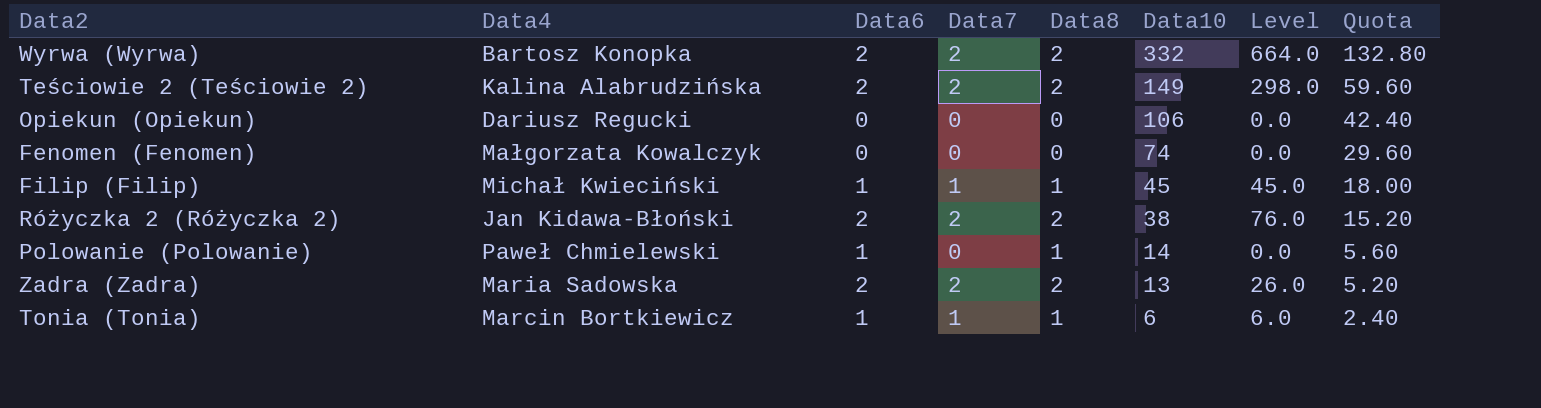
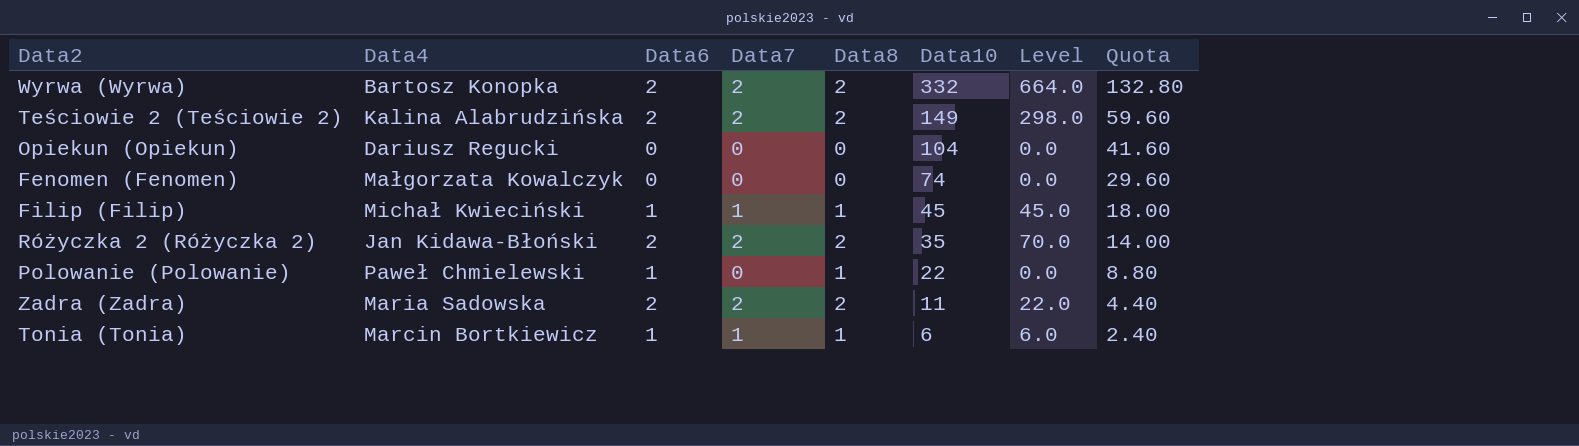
Opiekun (Opiekun) | Data10: 106 -> 104
Opiekun (Opiekun) | Quota: 42.40 -> 41.60
Różyczka 2 (Różyczka 2) | Data10: 38 -> 35
Różyczka 2 (Różyczka 2) | Level: 76.0 -> 70.0
Różyczka 2 (Różyczka 2) | Quota: 15.20 -> 14.00
Polowanie (Polowanie) | Data10: 14 -> 22
Polowanie (Polowanie) | Quota: 5.60 -> 8.80
Zadra (Zadra) | Data10: 13 -> 11
Zadra (Zadra) | Level: 26.0 -> 22.0
Zadra (Zadra) | Quota: 5.20 -> 4.40

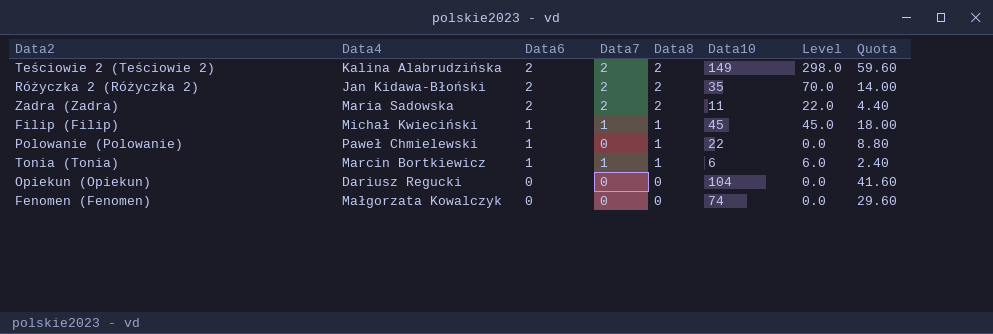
row order: Data10 descending -> Data6 descending
row Wyrwa (Wyrwa): Bartosz Konopka | 2 | 2 | 2 | 332 | 664.0 | 132.80 -> none

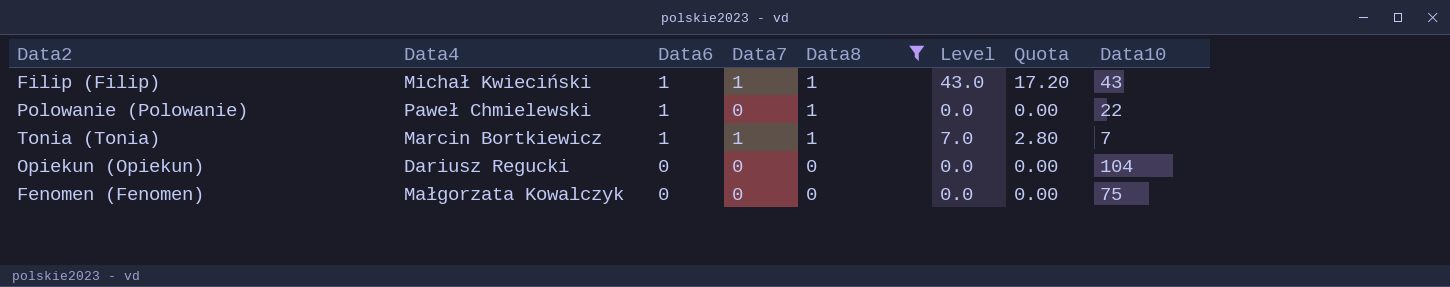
filter: none -> Data8 != 2
column Quota | formula: [Data10] * 0.4 -> [Level] * 0.4
column Data10 | position: 6 -> 8
Filip (Filip) | Level: 45.0 -> 43.0
Filip (Filip) | Data10: 45 -> 43
Tonia (Tonia) | Level: 6.0 -> 7.0
Tonia (Tonia) | Data10: 6 -> 7
Fenomen (Fenomen) | Data10: 74 -> 75

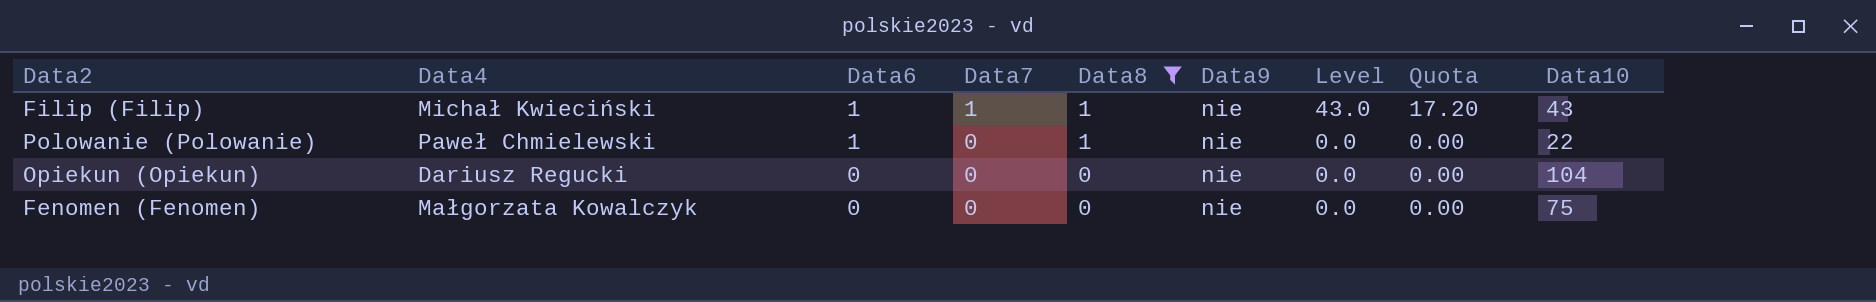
column Data9 | position: none -> 6
row Tonia (Tonia): Marcin Bortkiewicz | 1 | 1 | 1 | 7.0 | 2.80 | 7 -> none

